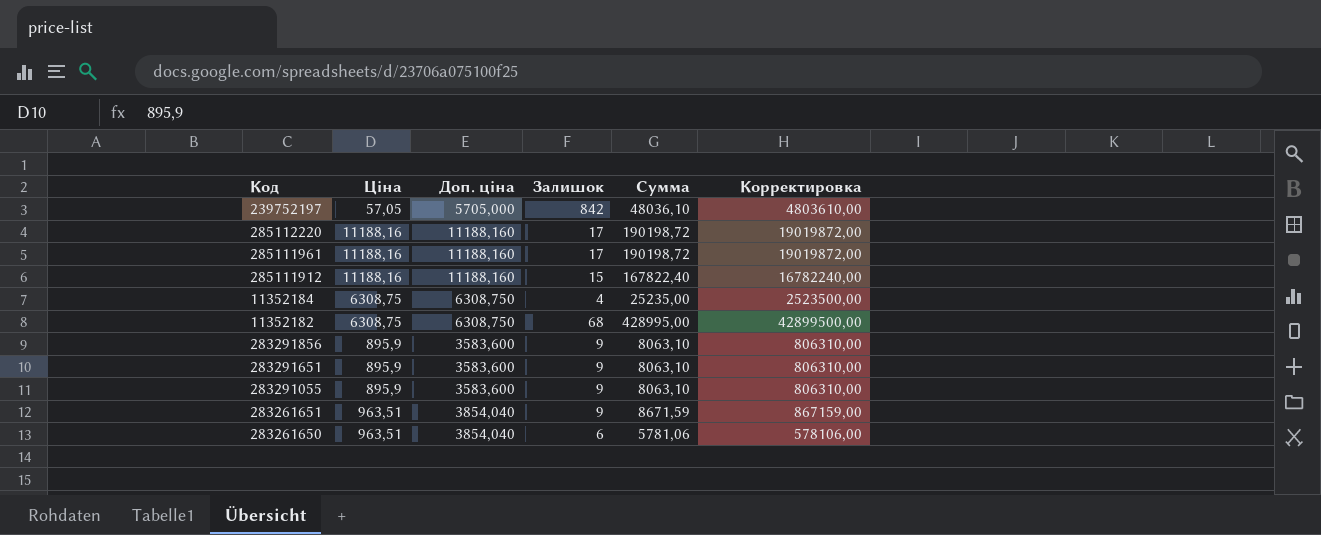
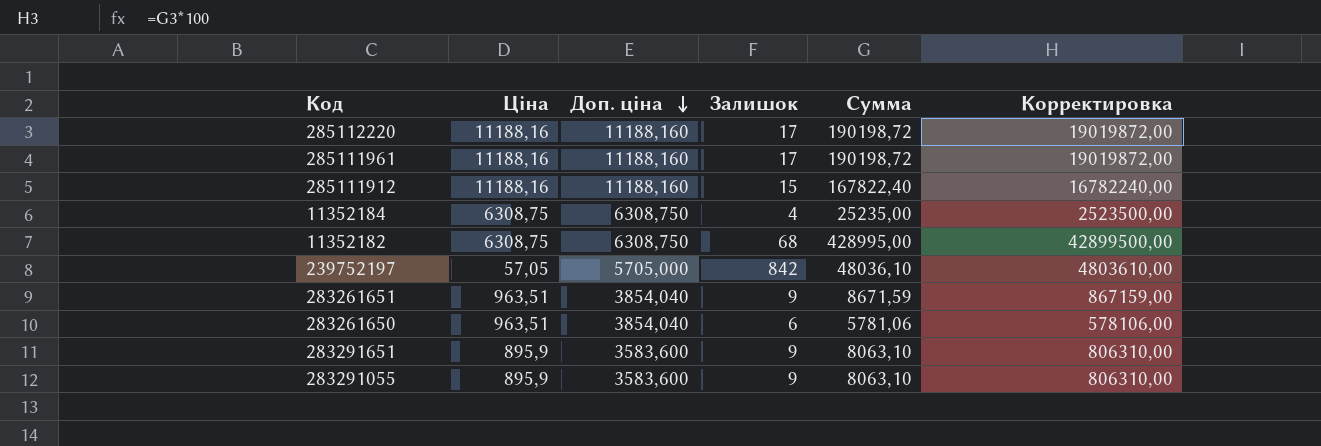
row order: none -> Доп. ціна descending
row 283291856: 895,9 | 3583,600 | 9 | 8063,10 | 806310,00 -> none

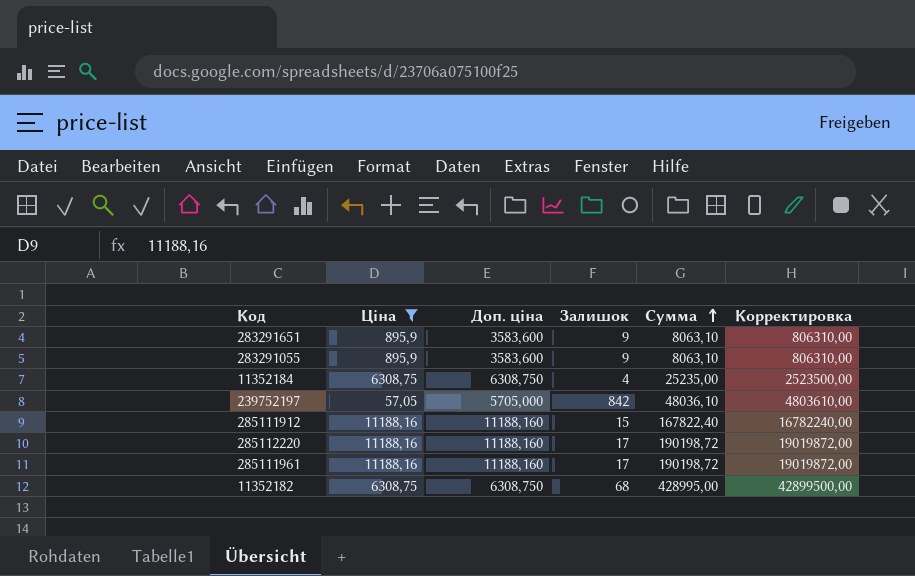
filter: none -> Ціна != 963,51
row order: Доп. ціна descending -> Сумма ascending

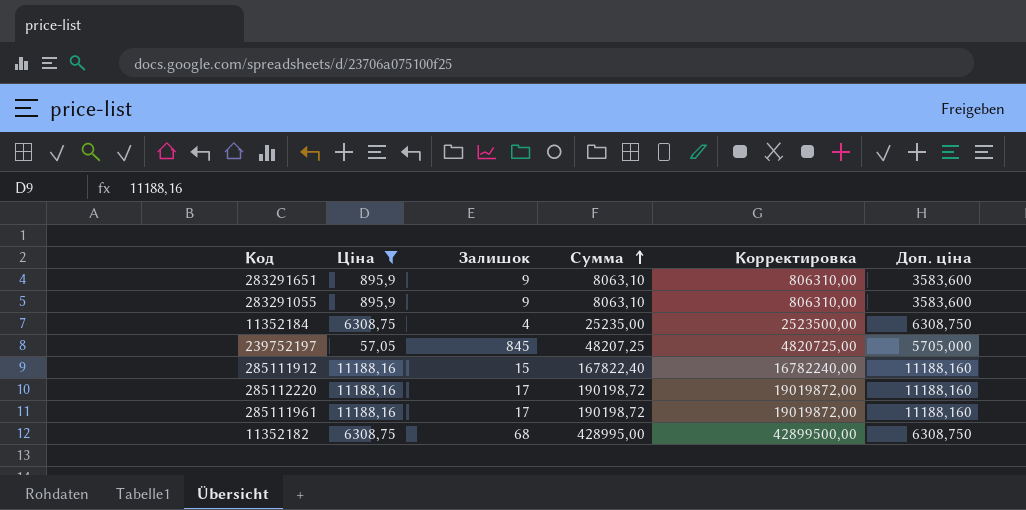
column Доп. ціна | position: 3 -> 6
239752197 | Залишок: 842 -> 845
239752197 | Сумма: 48036,10 -> 48207,25
239752197 | Корректировка: 4803610,00 -> 4820725,00

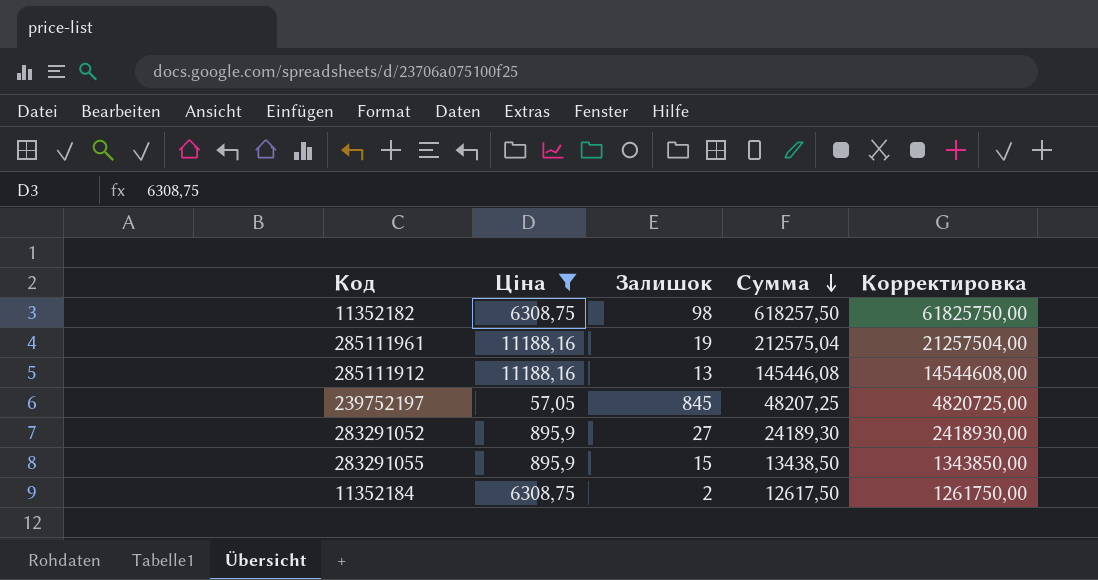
row order: Сумма ascending -> Сумма descending
column Доп. ціна | position: 6 -> none
row 283291651: 895,9 | 9 | 8063,10 | 806310,00 | 3583,600 -> none
row 285112220: 11188,16 | 17 | 190198,72 | 19019872,00 | 11188,160 -> none
11352182 | Залишок: 68 -> 98
11352182 | Сумма: 428995,00 -> 618257,50
11352182 | Корректировка: 42899500,00 -> 61825750,00
285111961 | Залишок: 17 -> 19
285111961 | Сумма: 190198,72 -> 212575,04
285111961 | Корректировка: 19019872,00 -> 21257504,00
285111912 | Залишок: 15 -> 13
285111912 | Сумма: 167822,40 -> 145446,08
285111912 | Корректировка: 16782240,00 -> 14544608,00
row 283291052: none -> 895,9 | 27 | 24189,30 | 2418930,00
283291055 | Залишок: 9 -> 15
283291055 | Сумма: 8063,10 -> 13438,50
283291055 | Корректировка: 806310,00 -> 1343850,00
11352184 | Залишок: 4 -> 2
11352184 | Сумма: 25235,00 -> 12617,50
11352184 | Корректировка: 2523500,00 -> 1261750,00

